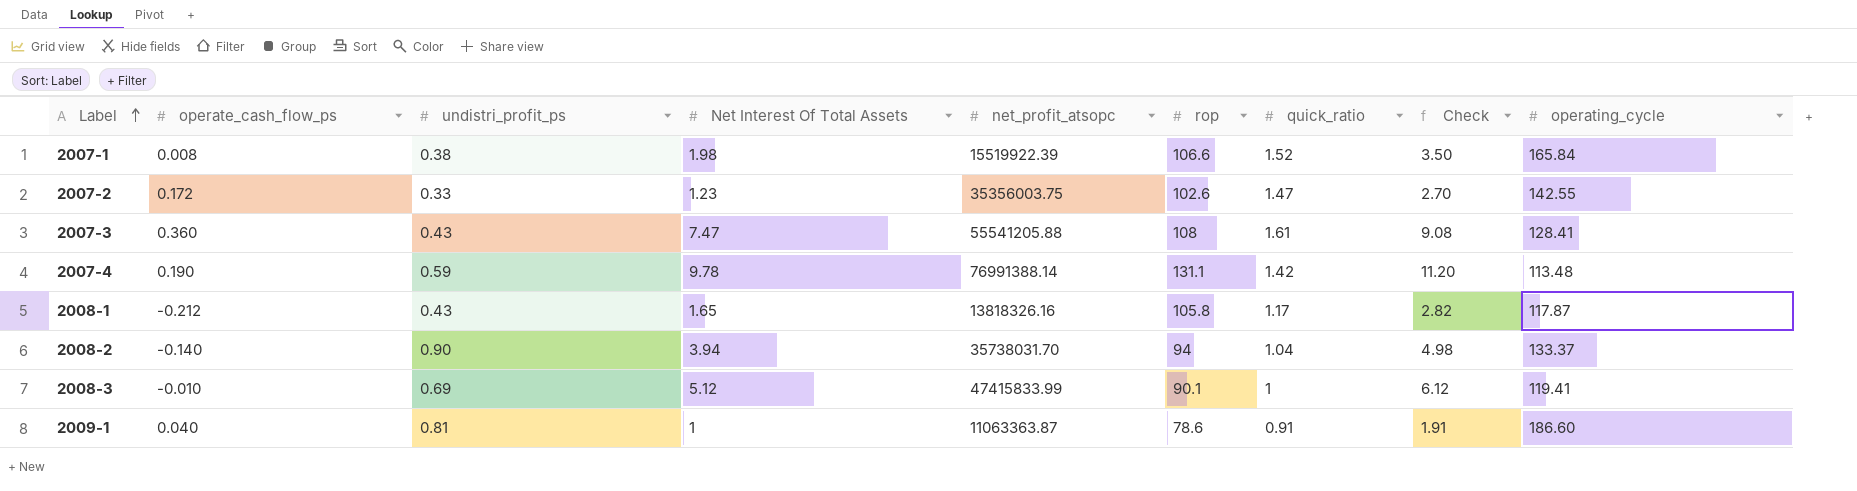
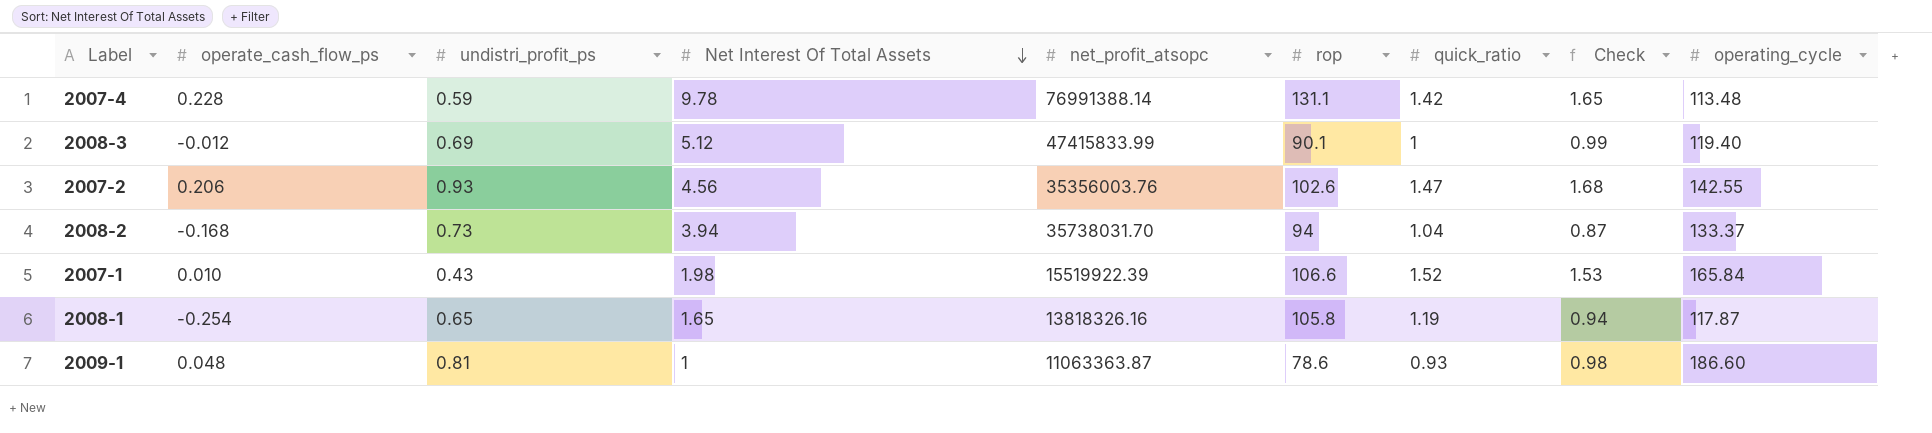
row order: Label ascending -> Net Interest Of Total Assets descending
column Check | formula: [Net Interest Of Total Assets] + [quick_ratio] -> [operate_cash_flow_ps] + [quick_ratio]
row 2007-3: 0.360 | 0.43 | 7.47 | 55541205.88 | 108 | 1.61 | 9.08 | 128.41 -> none
2007-4 | operate_cash_flow_ps: 0.190 -> 0.228
2008-3 | operate_cash_flow_ps: -0.010 -> -0.012
2008-3 | operating_cycle: 119.41 -> 119.40
2007-2 | operate_cash_flow_ps: 0.172 -> 0.206
2007-2 | undistri_profit_ps: 0.33 -> 0.93
2007-2 | Net Interest Of Total Assets: 1.23 -> 4.56
2007-2 | net_profit_atsopc: 35356003.75 -> 35356003.76
2008-2 | operate_cash_flow_ps: -0.140 -> -0.168
2008-2 | undistri_profit_ps: 0.90 -> 0.73
2007-1 | operate_cash_flow_ps: 0.008 -> 0.010
2007-1 | undistri_profit_ps: 0.38 -> 0.43
2008-1 | operate_cash_flow_ps: -0.212 -> -0.254
2008-1 | undistri_profit_ps: 0.43 -> 0.65
2008-1 | quick_ratio: 1.17 -> 1.19
2009-1 | operate_cash_flow_ps: 0.040 -> 0.048
2009-1 | quick_ratio: 0.91 -> 0.93

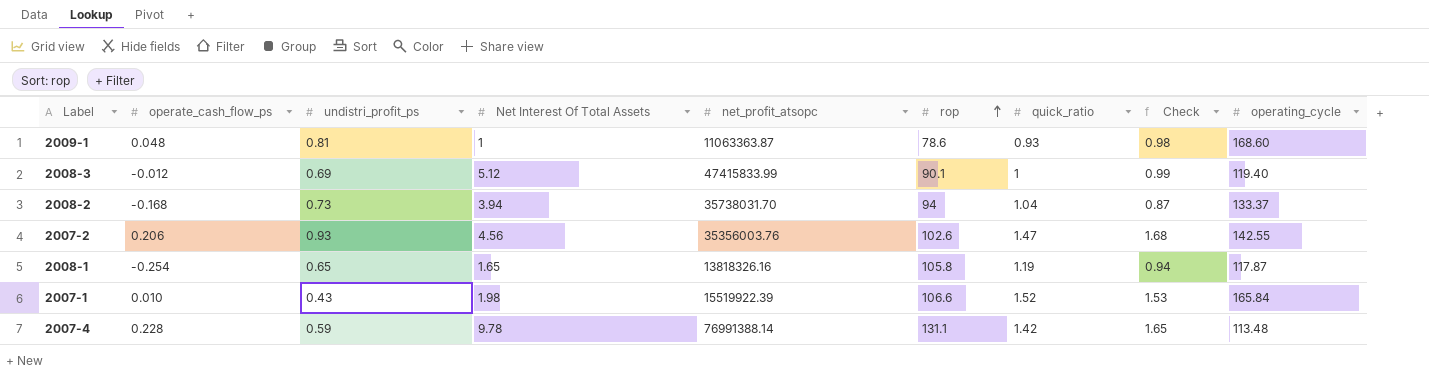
row order: Net Interest Of Total Assets descending -> rop ascending
2009-1 | operating_cycle: 186.60 -> 168.60

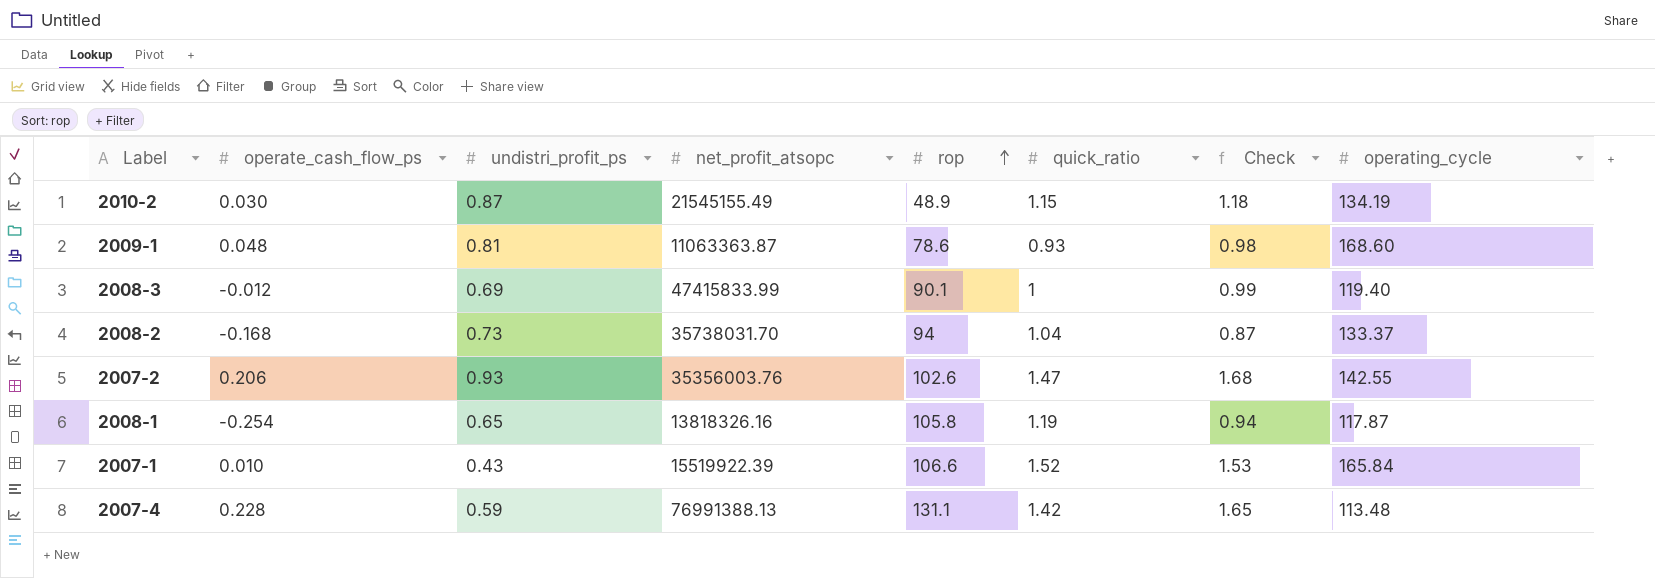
column Net Interest Of Total Assets | position: 4 -> none
row 2010-2: none -> 0.030 | 0.87 | 21545155.49 | 48.9 | 1.15 | 1.18 | 134.19
2007-4 | net_profit_atsopc: 76991388.14 -> 76991388.13

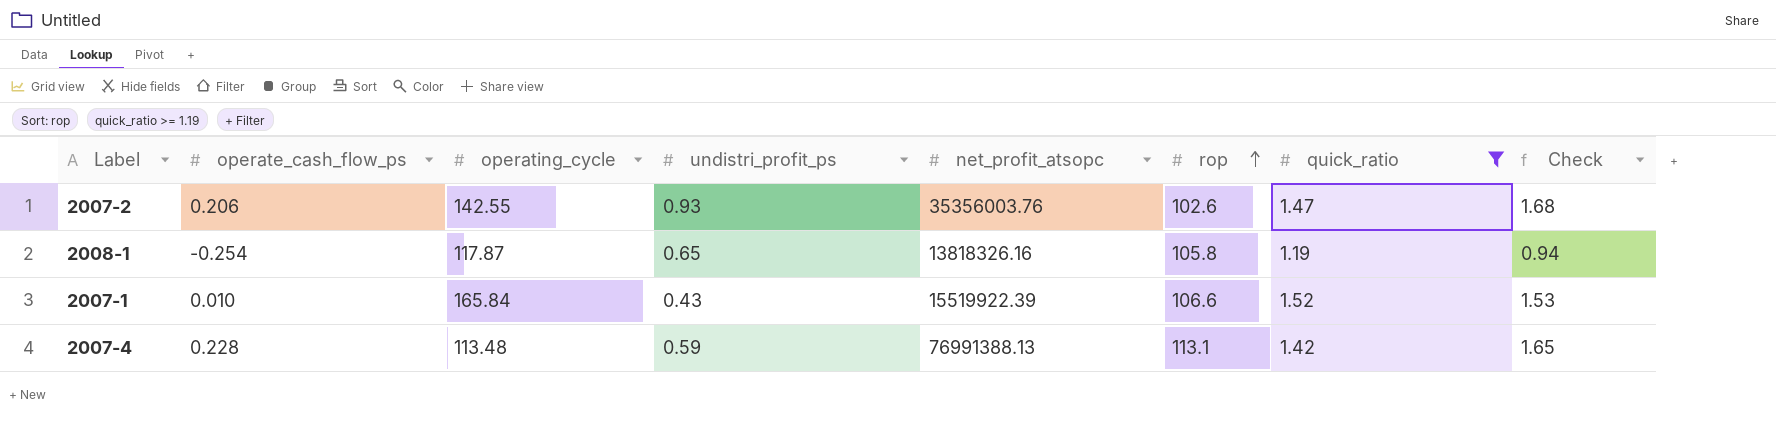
filter: none -> quick_ratio >= 1.19
column operating_cycle | position: 8 -> 3
2007-4 | rop: 131.1 -> 113.1

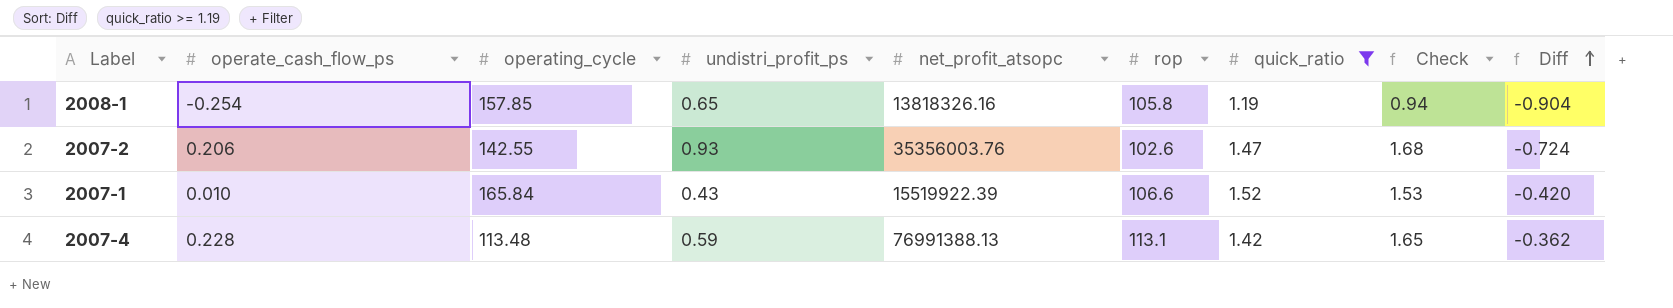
row order: rop ascending -> Diff ascending
column Diff | formula: none -> [operate_cash_flow_ps] - [undistri_profit_ps]
2008-1 | operating_cycle: 117.87 -> 157.85

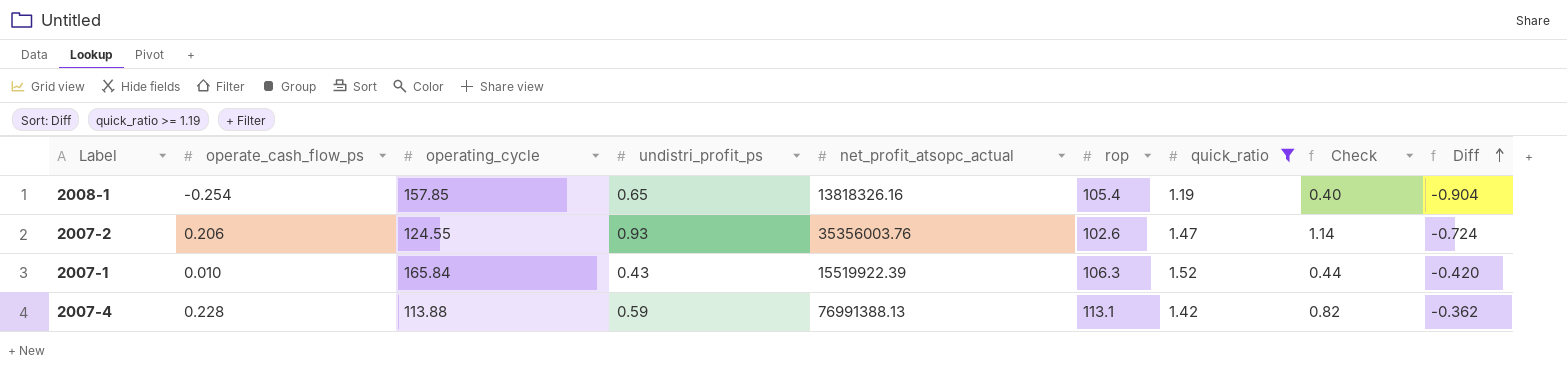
column name: net_profit_atsopc -> net_profit_atsopc_actual
column Check | formula: [operate_cash_flow_ps] + [quick_ratio] -> [operate_cash_flow_ps] + [undistri_profit_ps]
2008-1 | rop: 105.8 -> 105.4
2007-2 | operating_cycle: 142.55 -> 124.55
2007-1 | rop: 106.6 -> 106.3
2007-4 | operating_cycle: 113.48 -> 113.88

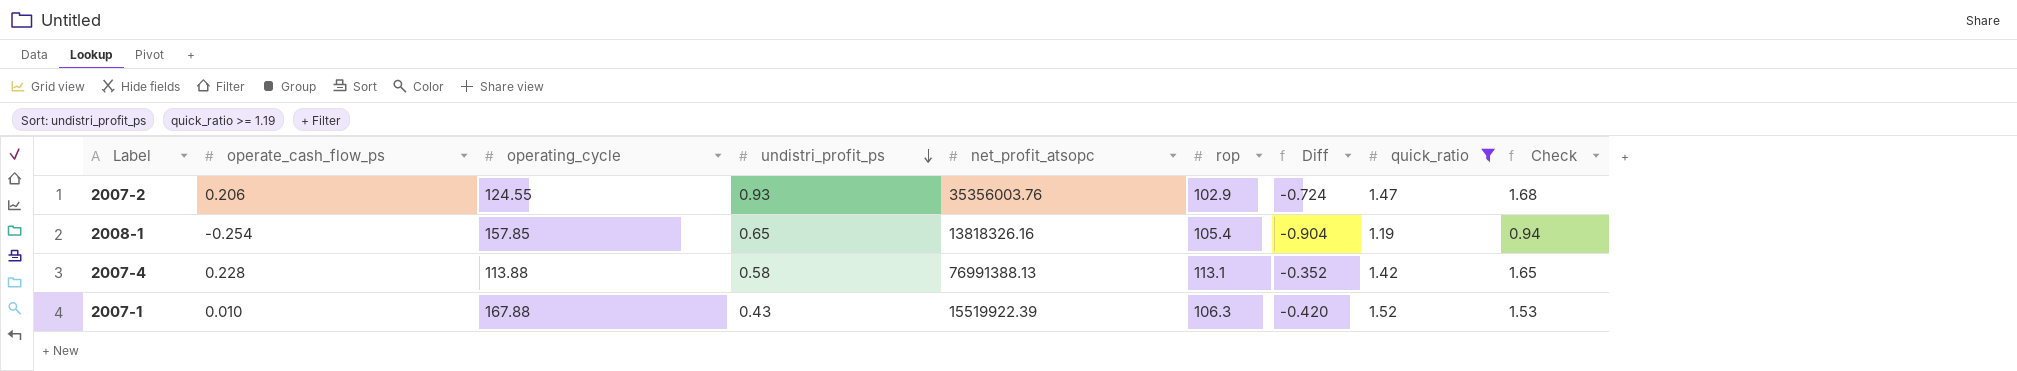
row order: Diff ascending -> undistri_profit_ps descending
column name: net_profit_atsopc_actual -> net_profit_atsopc
column Diff | position: 9 -> 7
column Check | formula: [operate_cash_flow_ps] + [undistri_profit_ps] -> [operate_cash_flow_ps] + [quick_ratio]
2007-2 | rop: 102.6 -> 102.9
2007-4 | undistri_profit_ps: 0.59 -> 0.58
2007-4 | Diff: -0.362 -> -0.352
2007-1 | operating_cycle: 165.84 -> 167.88

